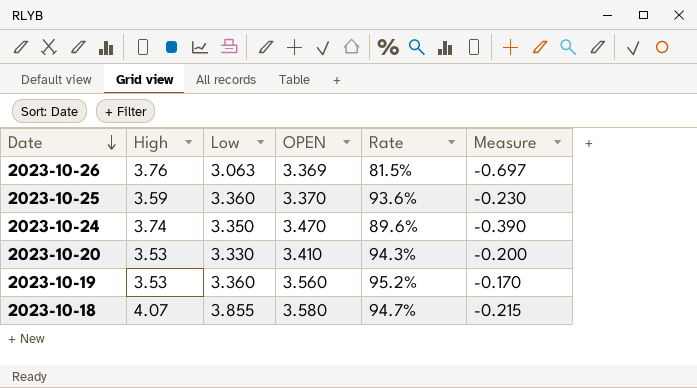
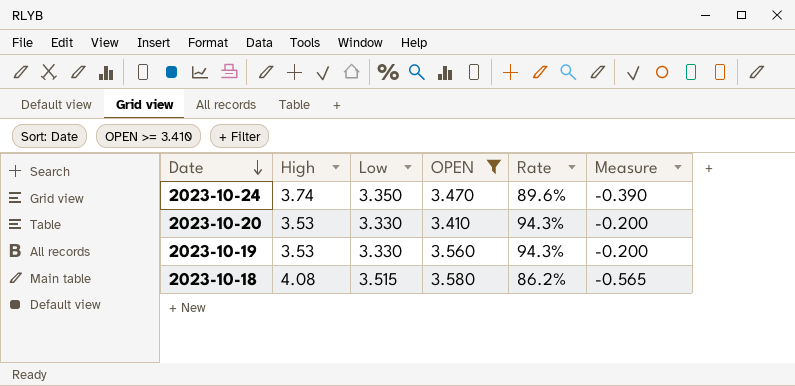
filter: none -> OPEN >= 3.410
2023-10-19 | Low: 3.360 -> 3.330
2023-10-19 | Rate: 95.2% -> 94.3%
2023-10-19 | Measure: -0.170 -> -0.200
2023-10-18 | High: 4.07 -> 4.08
2023-10-18 | Low: 3.855 -> 3.515
2023-10-18 | Rate: 94.7% -> 86.2%
2023-10-18 | Measure: -0.215 -> -0.565

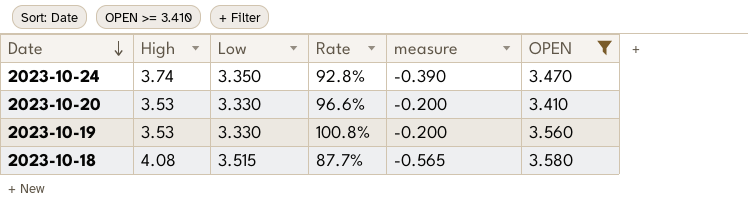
column Rate | formula: [Low] / [High] -> [OPEN] / [High]
column name: Measure -> measure
column OPEN | position: 4 -> 6

